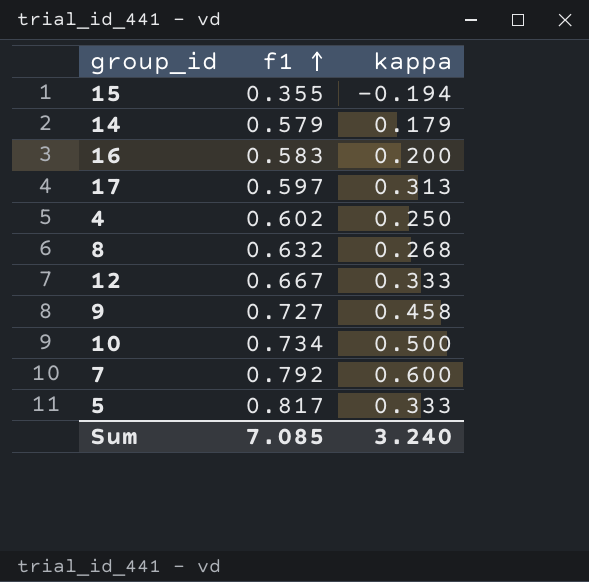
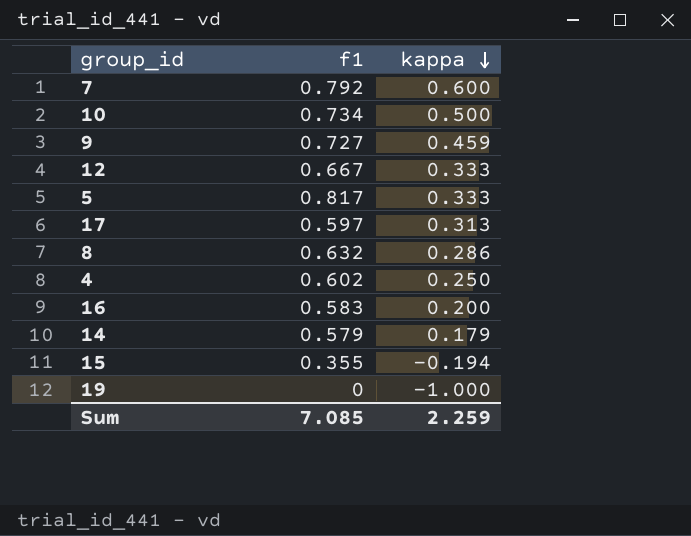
row order: f1 ascending -> kappa descending
9 | kappa: 0.458 -> 0.459
8 | kappa: 0.268 -> 0.286
row 19: none -> 0 | -1.000
Sum | kappa: 3.240 -> 2.259

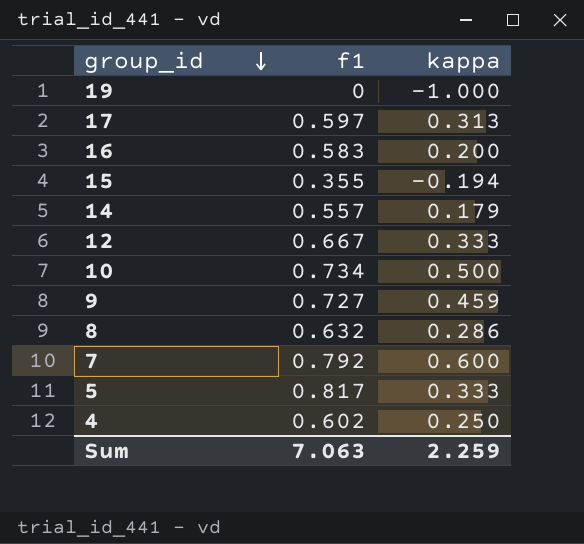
row order: kappa descending -> group_id descending
14 | f1: 0.579 -> 0.557
Sum | f1: 7.085 -> 7.063

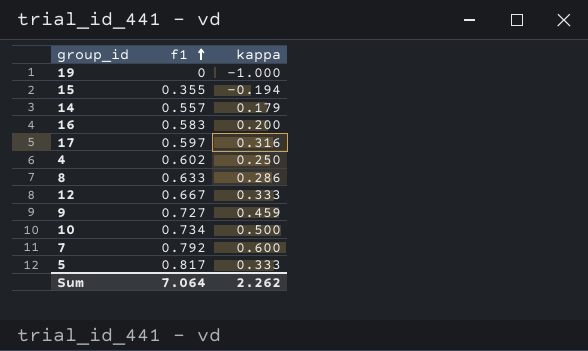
row order: group_id descending -> f1 ascending
17 | kappa: 0.313 -> 0.316
8 | f1: 0.632 -> 0.633
Sum | f1: 7.063 -> 7.064
Sum | kappa: 2.259 -> 2.262

